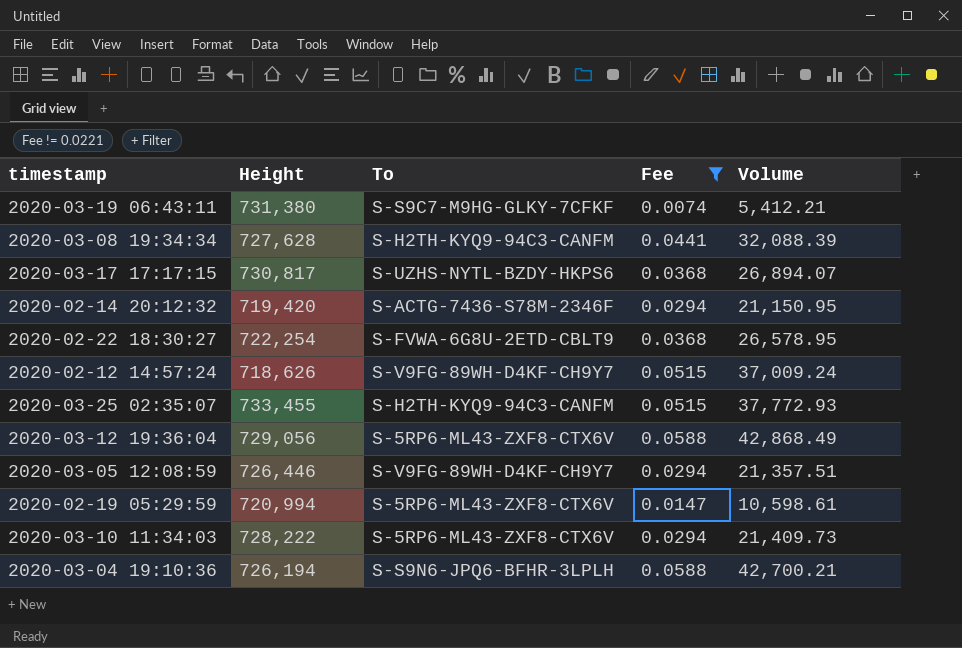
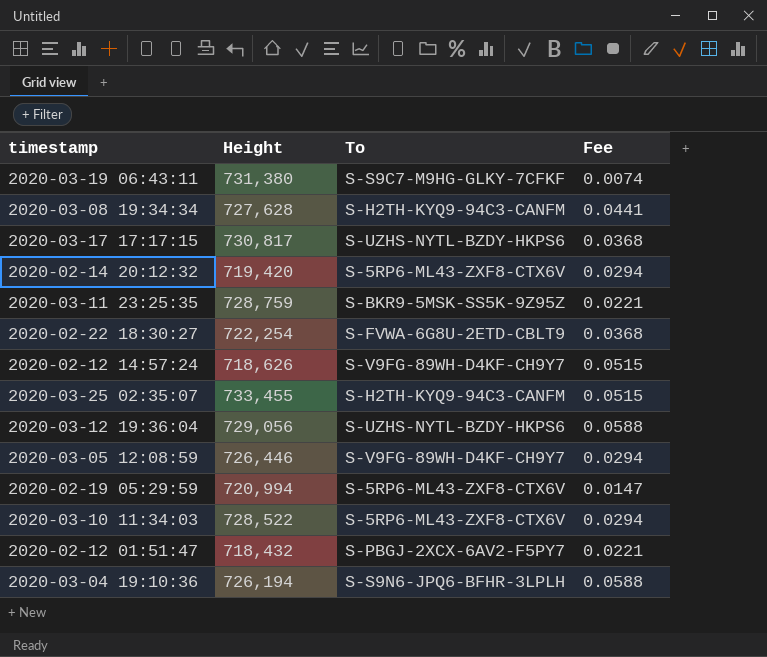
filter: Fee != 0.0221 -> none
column Volume | formula: [Height] * [Fee] -> none
2020-02-14 20:12:32 | To: S-ACTG-7436-S78M-2346F -> S-5RP6-ML43-ZXF8-CTX6V
2020-03-12 19:36:04 | To: S-5RP6-ML43-ZXF8-CTX6V -> S-UZHS-NYTL-BZDY-HKPS6
2020-03-10 11:34:03 | Height: 728,222 -> 728,522

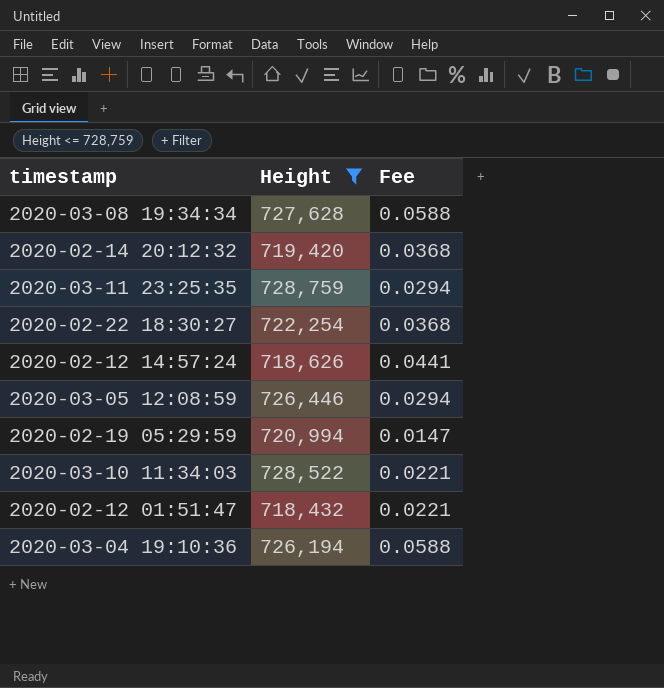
filter: none -> Height <= 728,759
column To | position: 3 -> none
2020-03-08 19:34:34 | Fee: 0.0441 -> 0.0588
2020-02-14 20:12:32 | Fee: 0.0294 -> 0.0368
2020-03-11 23:25:35 | Fee: 0.0221 -> 0.0294
2020-02-12 14:57:24 | Fee: 0.0515 -> 0.0441
2020-03-10 11:34:03 | Fee: 0.0294 -> 0.0221

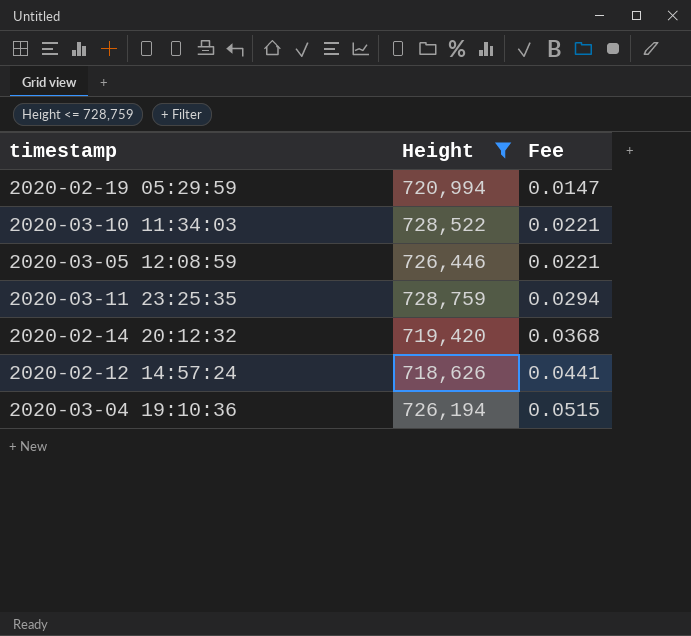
row order: none -> Fee ascending
row 2020-03-08 19:34:34: 727,628 | 0.0588 -> none
row 2020-02-22 18:30:27: 722,254 | 0.0368 -> none
row 2020-02-12 01:51:47: 718,432 | 0.0221 -> none
2020-03-05 12:08:59 | Fee: 0.0294 -> 0.0221
2020-03-04 19:10:36 | Fee: 0.0588 -> 0.0515

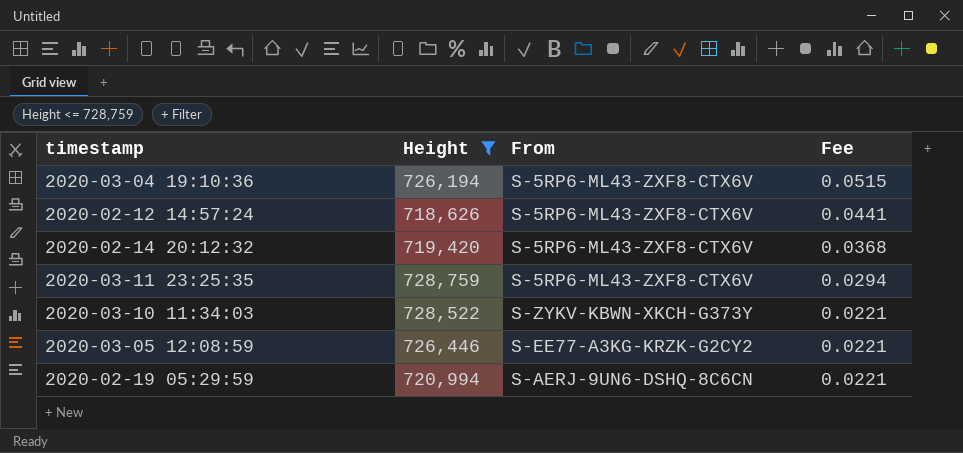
row order: Fee ascending -> Fee descending
column From | position: none -> 3
2020-02-19 05:29:59 | Fee: 0.0147 -> 0.0221

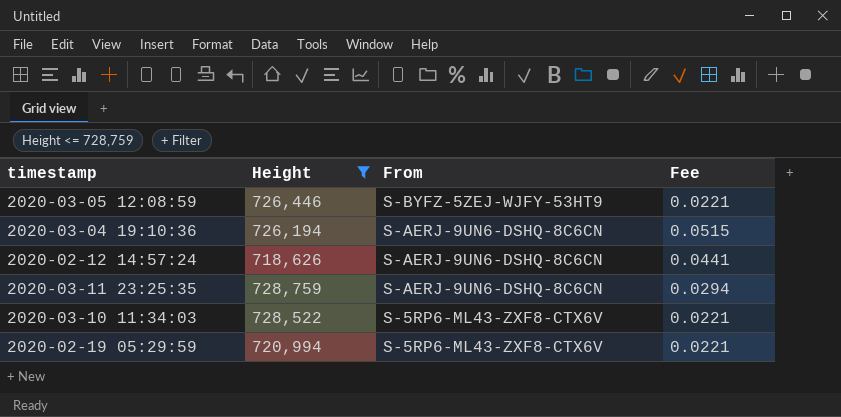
row order: Fee descending -> From descending
row 2020-02-14 20:12:32: 719,420 | S-5RP6-ML43-ZXF8-CTX6V | 0.0368 -> none
2020-03-05 12:08:59 | From: S-EE77-A3KG-KRZK-G2CY2 -> S-BYFZ-5ZEJ-WJFY-53HT9
2020-03-04 19:10:36 | From: S-5RP6-ML43-ZXF8-CTX6V -> S-AERJ-9UN6-DSHQ-8C6CN
2020-02-12 14:57:24 | From: S-5RP6-ML43-ZXF8-CTX6V -> S-AERJ-9UN6-DSHQ-8C6CN
2020-03-11 23:25:35 | From: S-5RP6-ML43-ZXF8-CTX6V -> S-AERJ-9UN6-DSHQ-8C6CN
2020-03-10 11:34:03 | From: S-ZYKV-KBWN-XKCH-G373Y -> S-5RP6-ML43-ZXF8-CTX6V
2020-02-19 05:29:59 | From: S-AERJ-9UN6-DSHQ-8C6CN -> S-5RP6-ML43-ZXF8-CTX6V

